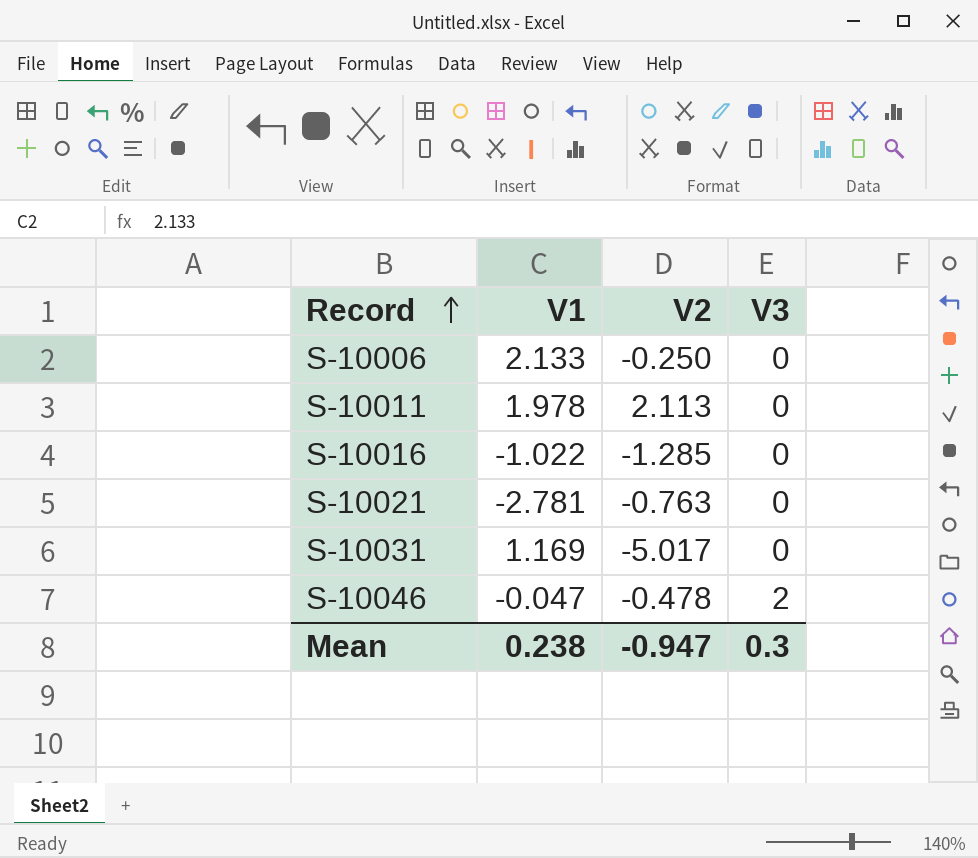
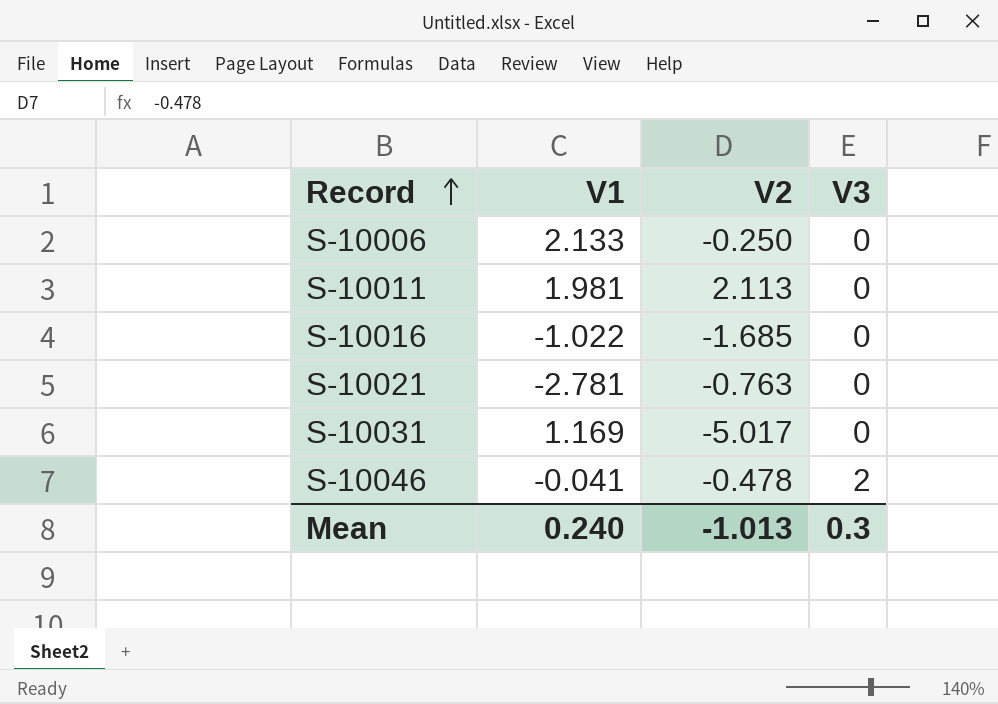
S-10011 | V1: 1.978 -> 1.981
S-10016 | V2: -1.285 -> -1.685
S-10046 | V1: -0.047 -> -0.041
Mean | V1: 0.238 -> 0.240
Mean | V2: -0.947 -> -1.013

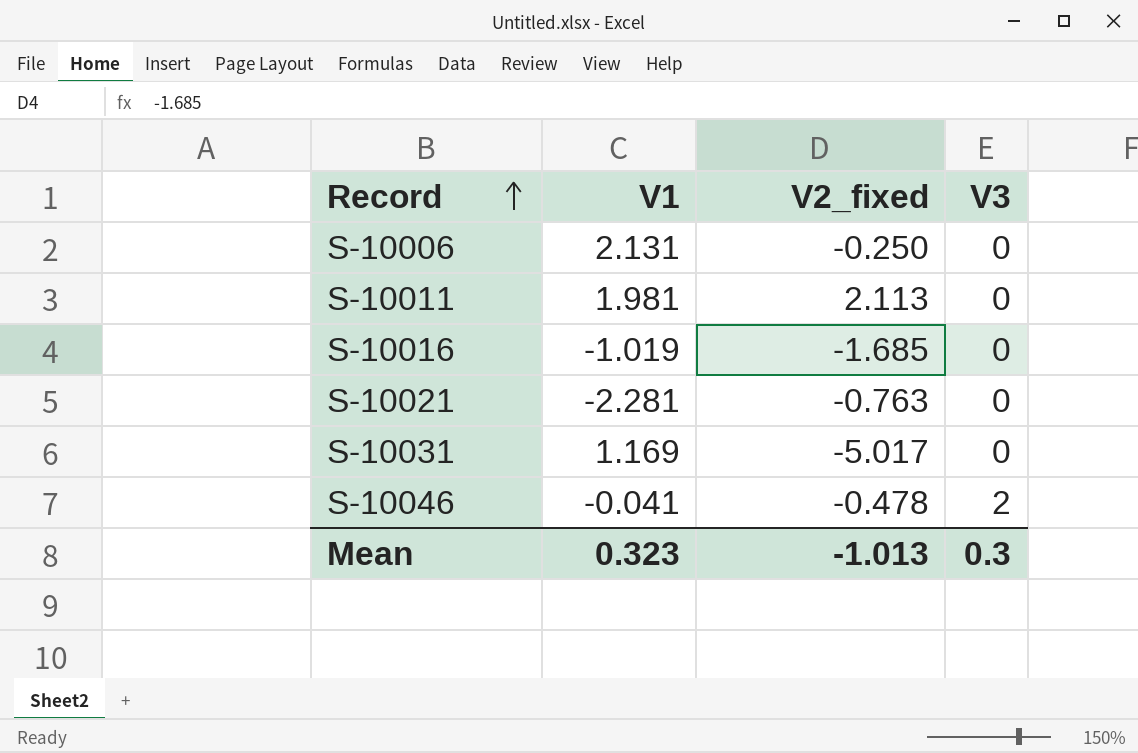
column name: V2 -> V2_fixed
S-10006 | V1: 2.133 -> 2.131
S-10016 | V1: -1.022 -> -1.019
S-10021 | V1: -2.781 -> -2.281
Mean | V1: 0.240 -> 0.323

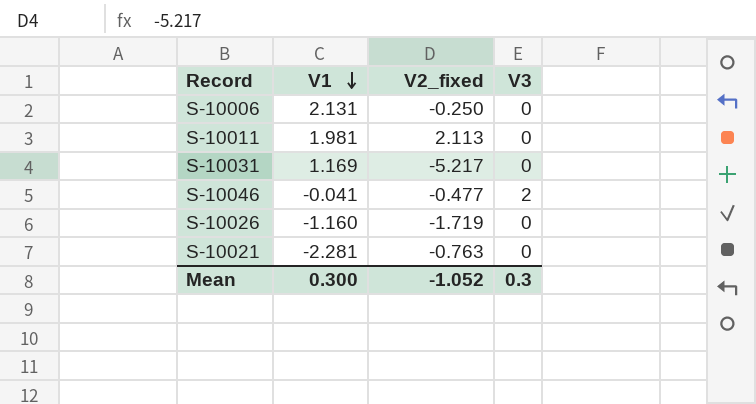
row order: Record ascending -> V1 descending
row S-10016: -1.019 | -1.685 | 0 -> none
S-10031 | V2_fixed: -5.017 -> -5.217
S-10046 | V2_fixed: -0.478 -> -0.477
row S-10026: none -> -1.160 | -1.719 | 0
Mean | V1: 0.323 -> 0.300
Mean | V2_fixed: -1.013 -> -1.052

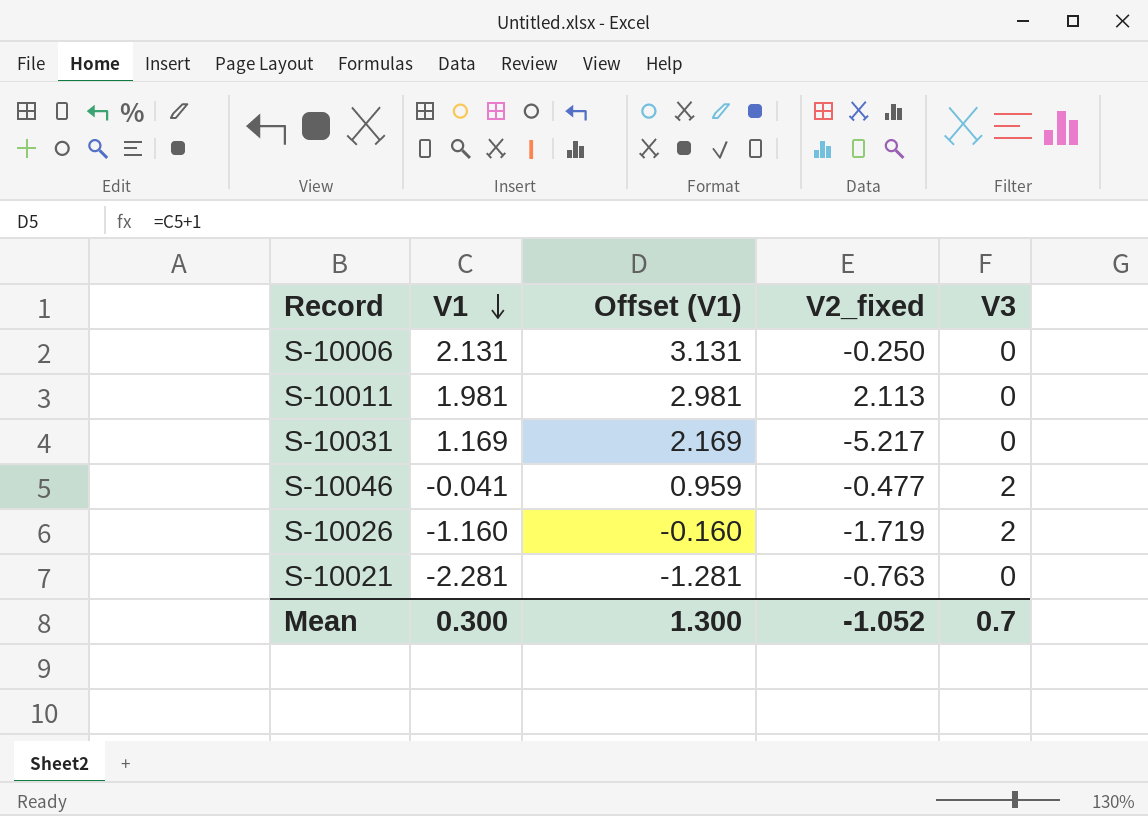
column Offset (V1) | formula: none -> [V1] + 1
S-10026 | V3: 0 -> 2
Mean | V3: 0.3 -> 0.7

